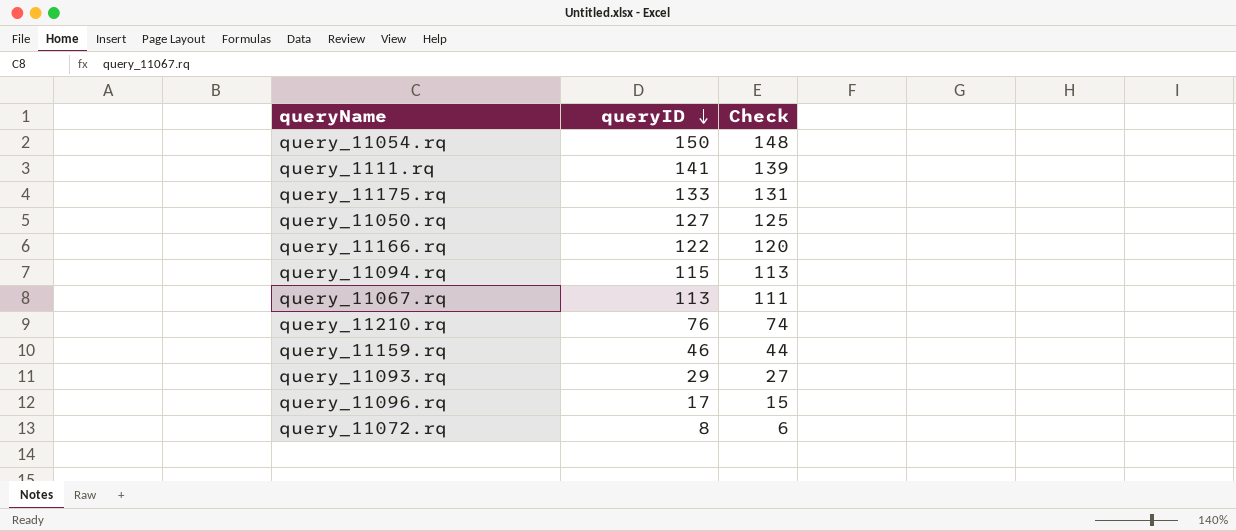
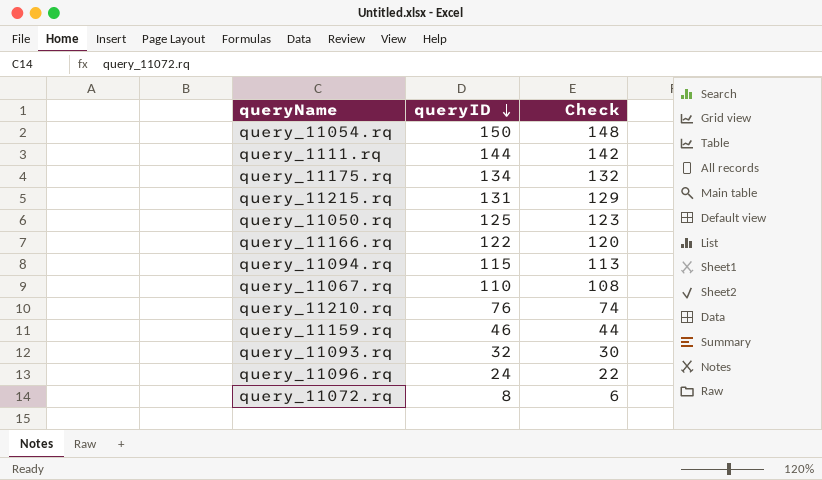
query_1111.rq | queryID: 141 -> 144
query_1111.rq | Check: 139 -> 142
query_11175.rq | queryID: 133 -> 134
query_11175.rq | Check: 131 -> 132
row query_11215.rq: none -> 131 | 129
query_11050.rq | queryID: 127 -> 125
query_11050.rq | Check: 125 -> 123
query_11067.rq | queryID: 113 -> 110
query_11067.rq | Check: 111 -> 108
query_11093.rq | queryID: 29 -> 32
query_11093.rq | Check: 27 -> 30
query_11096.rq | queryID: 17 -> 24
query_11096.rq | Check: 15 -> 22

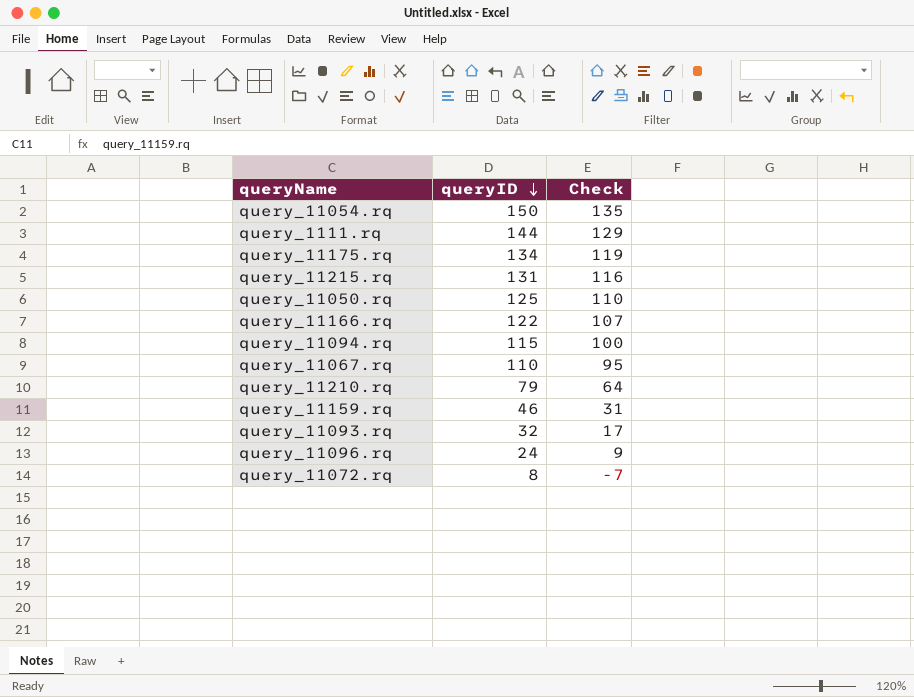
column Check | formula: [queryID] - 2 -> [queryID] - 15
query_11210.rq | queryID: 76 -> 79

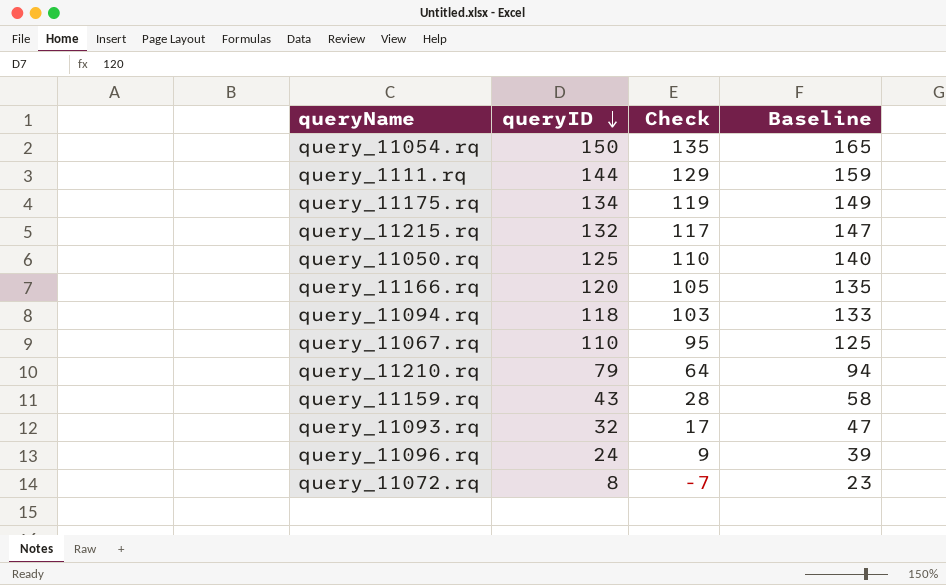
column Baseline | formula: none -> [queryID] + 15
query_11215.rq | queryID: 131 -> 132
query_11215.rq | Check: 116 -> 117
query_11166.rq | queryID: 122 -> 120
query_11166.rq | Check: 107 -> 105
query_11094.rq | queryID: 115 -> 118
query_11094.rq | Check: 100 -> 103
query_11159.rq | queryID: 46 -> 43
query_11159.rq | Check: 31 -> 28

